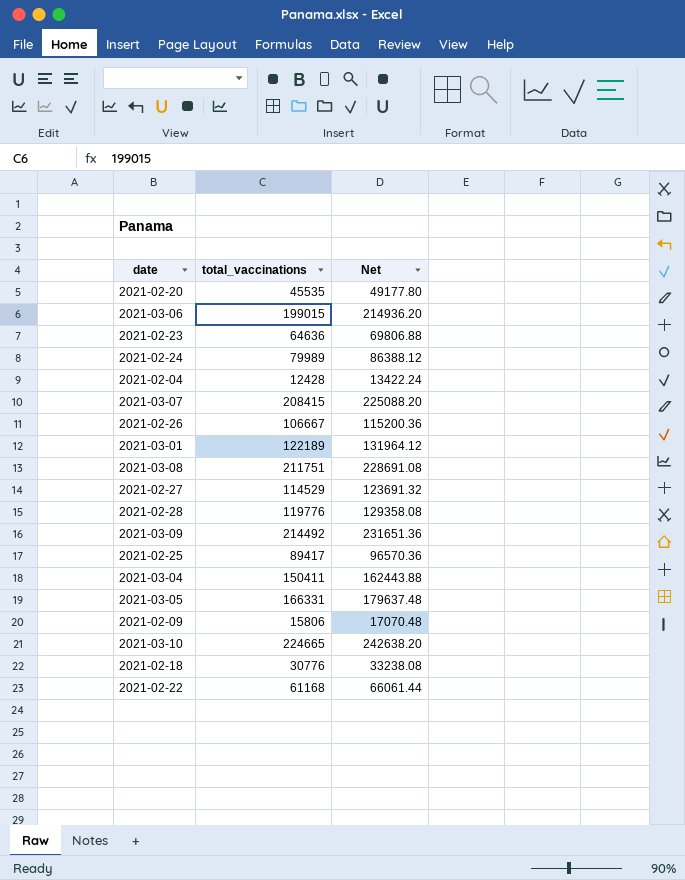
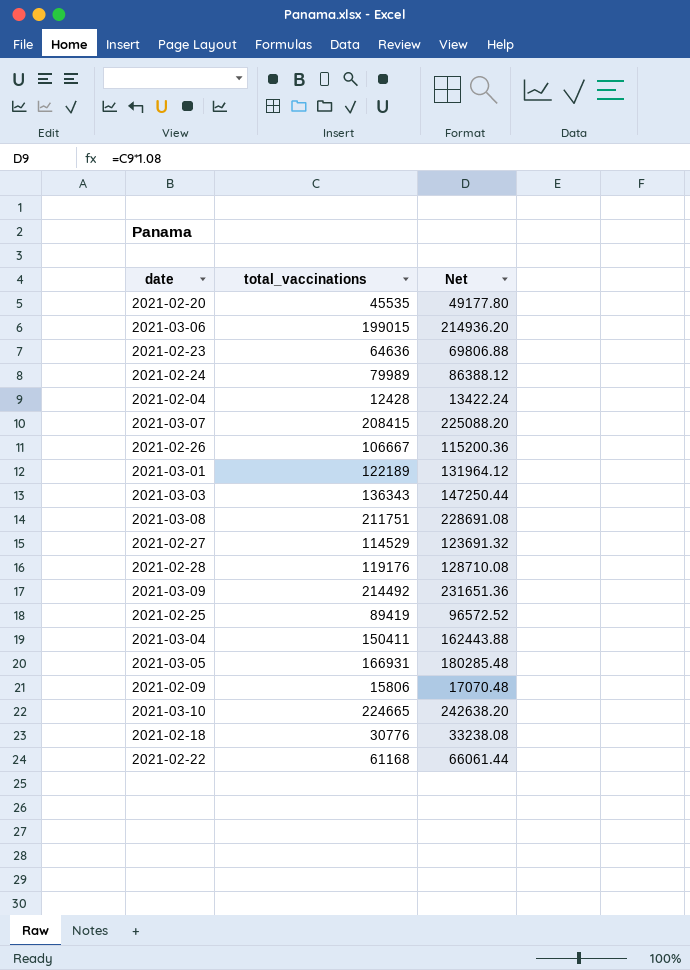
row 2021-03-03: none -> 136343 | 147250.44
2021-02-28 | total_vaccinations: 119776 -> 119176
2021-02-28 | Net: 129358.08 -> 128710.08
2021-02-25 | total_vaccinations: 89417 -> 89419
2021-02-25 | Net: 96570.36 -> 96572.52
2021-03-05 | total_vaccinations: 166331 -> 166931
2021-03-05 | Net: 179637.48 -> 180285.48

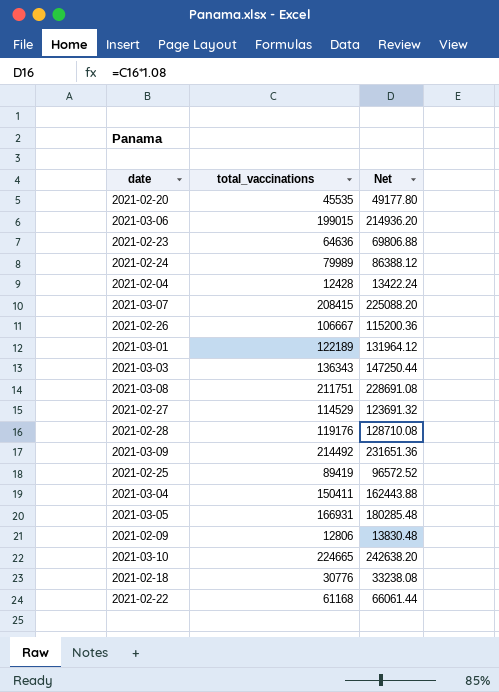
2021-02-09 | total_vaccinations: 15806 -> 12806
2021-02-09 | Net: 17070.48 -> 13830.48

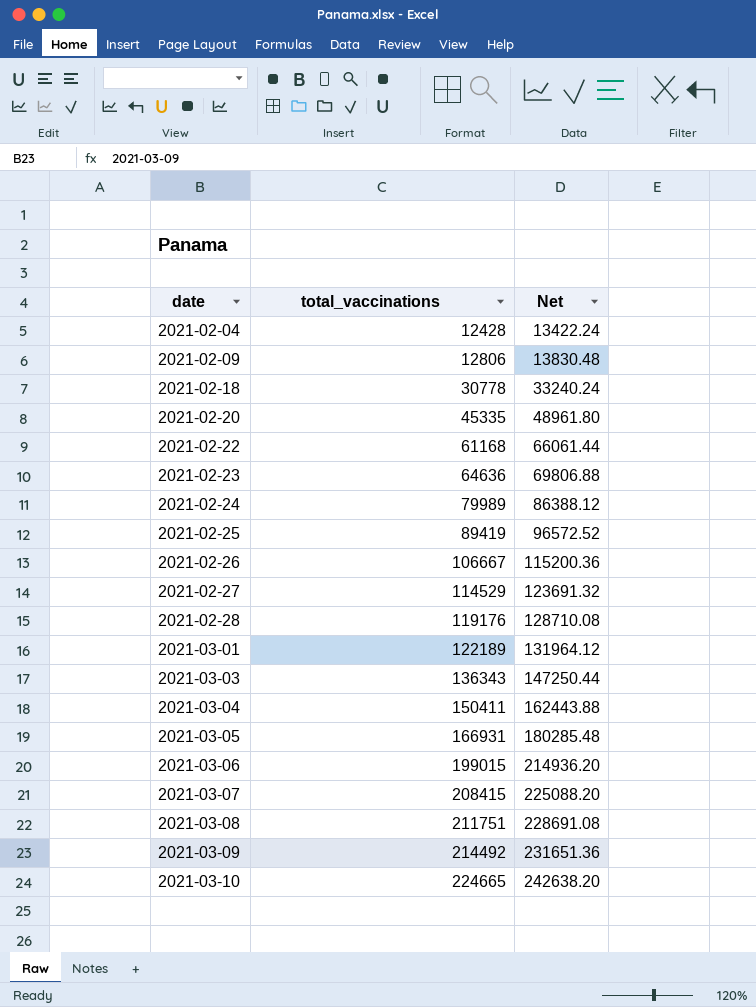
row order: none -> date ascending
2021-02-18 | total_vaccinations: 30776 -> 30778
2021-02-18 | Net: 33238.08 -> 33240.24
2021-02-20 | total_vaccinations: 45535 -> 45335
2021-02-20 | Net: 49177.80 -> 48961.80

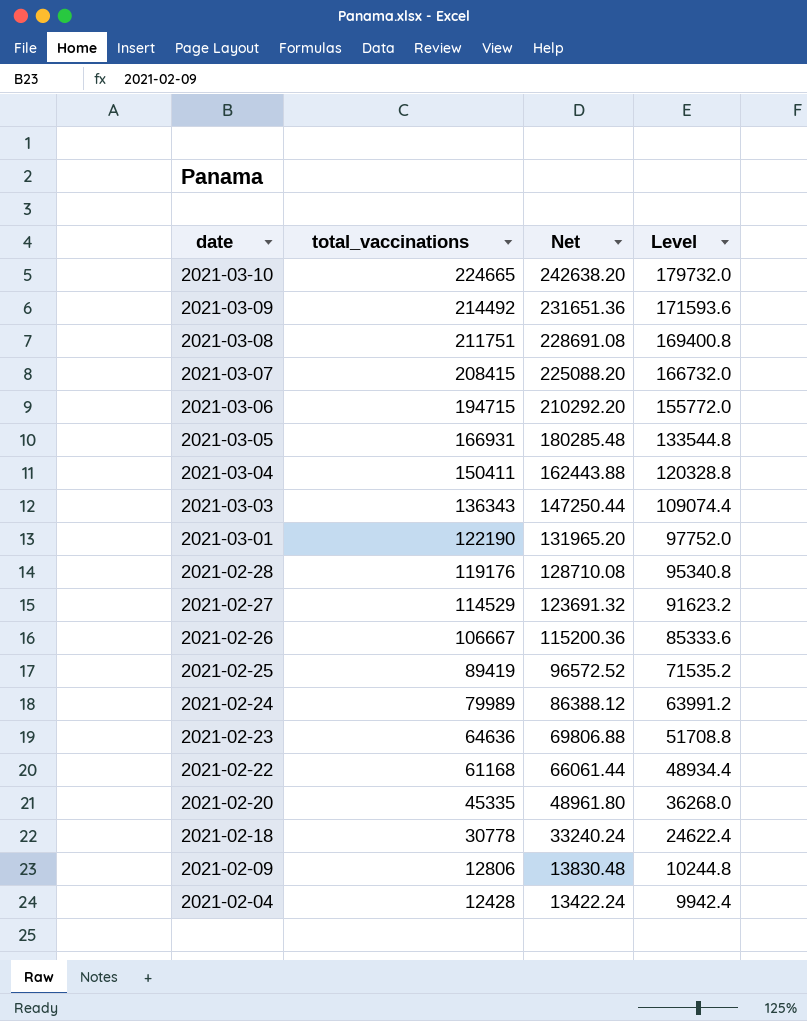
row order: date ascending -> date descending
column Level | formula: none -> [total_vaccinations] * 0.8
2021-03-06 | total_vaccinations: 199015 -> 194715
2021-03-06 | Net: 214936.20 -> 210292.20
2021-03-01 | total_vaccinations: 122189 -> 122190
2021-03-01 | Net: 131964.12 -> 131965.20

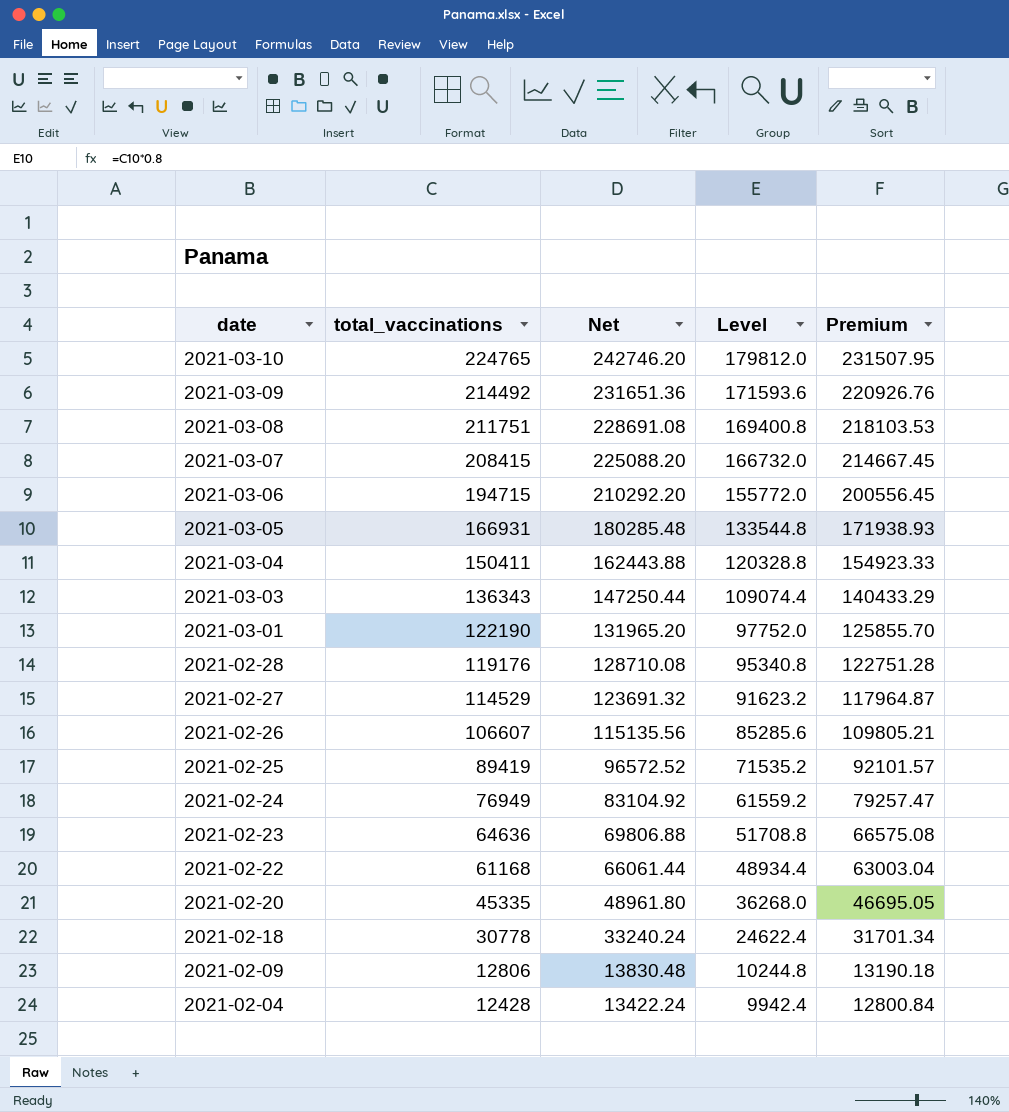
column Premium | formula: none -> [total_vaccinations] * 1.03
2021-03-10 | total_vaccinations: 224665 -> 224765
2021-03-10 | Net: 242638.20 -> 242746.20
2021-03-10 | Level: 179732.0 -> 179812.0
2021-02-26 | total_vaccinations: 106667 -> 106607
2021-02-26 | Net: 115200.36 -> 115135.56
2021-02-26 | Level: 85333.6 -> 85285.6
2021-02-24 | total_vaccinations: 79989 -> 76949
2021-02-24 | Net: 86388.12 -> 83104.92
2021-02-24 | Level: 63991.2 -> 61559.2

